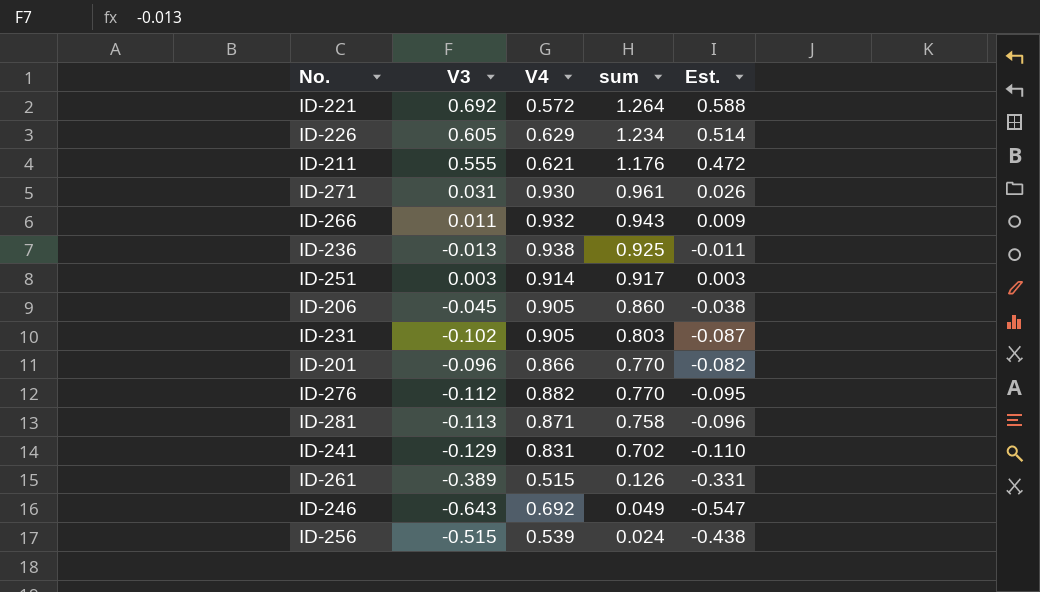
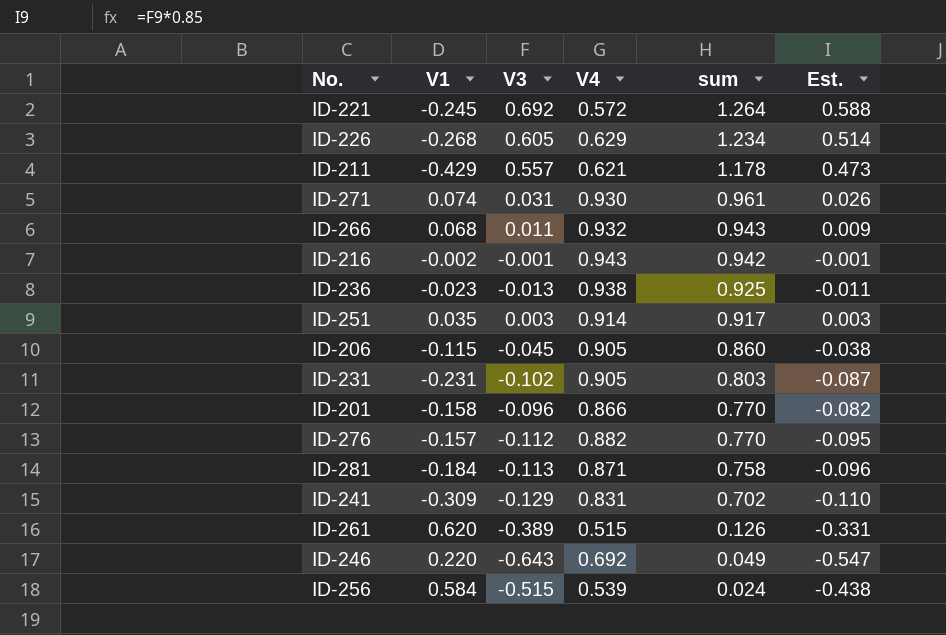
column V1 | position: none -> 2
ID-211 | V3: 0.555 -> 0.557
ID-211 | sum: 1.176 -> 1.178
ID-211 | Est.: 0.472 -> 0.473
row ID-216: none -> -0.002 | -0.001 | 0.943 | 0.942 | -0.001

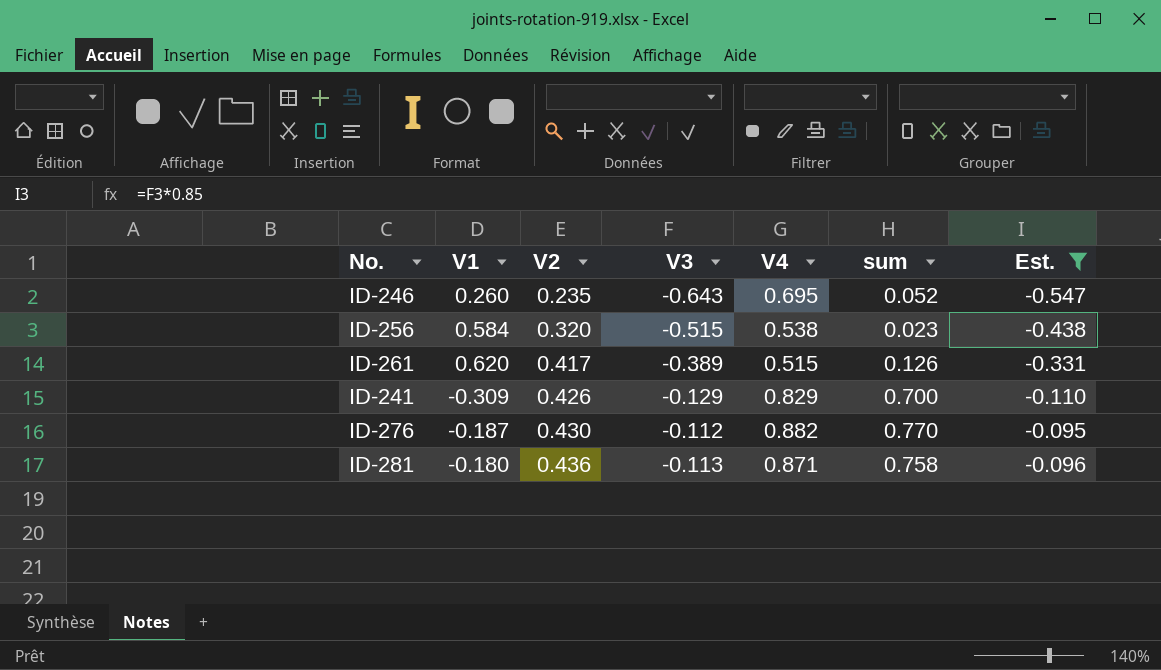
filter: none -> Est. <= -0.095
row order: sum descending -> V2 ascending
column V2 | position: none -> 3
ID-246 | V1: 0.220 -> 0.260
ID-246 | V4: 0.692 -> 0.695
ID-246 | sum: 0.049 -> 0.052
ID-256 | V4: 0.539 -> 0.538
ID-256 | sum: 0.024 -> 0.023
ID-241 | V4: 0.831 -> 0.829
ID-241 | sum: 0.702 -> 0.700
ID-276 | V1: -0.157 -> -0.187
ID-281 | V1: -0.184 -> -0.180

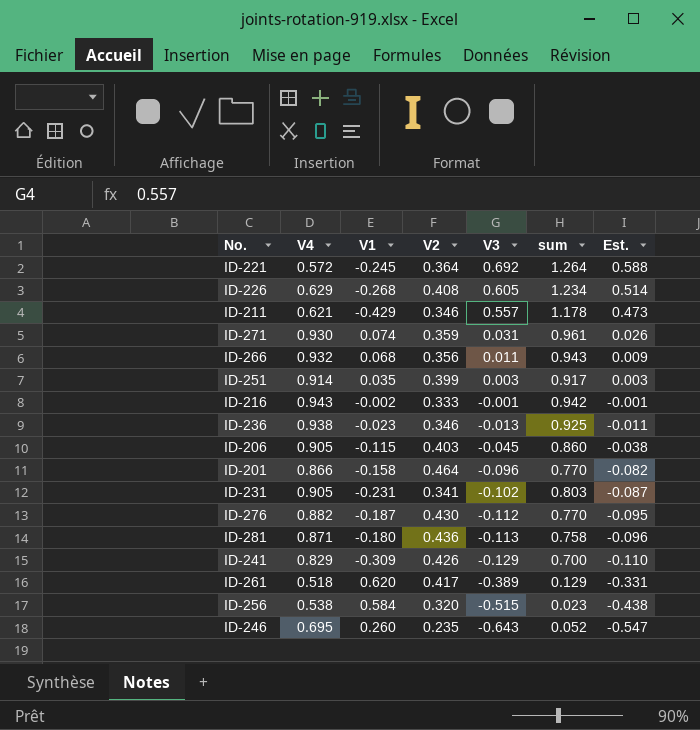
filter: Est. <= -0.095 -> none
row order: V2 ascending -> V3 descending
column V4 | position: 5 -> 2
ID-261 | V4: 0.515 -> 0.518
ID-261 | sum: 0.126 -> 0.129

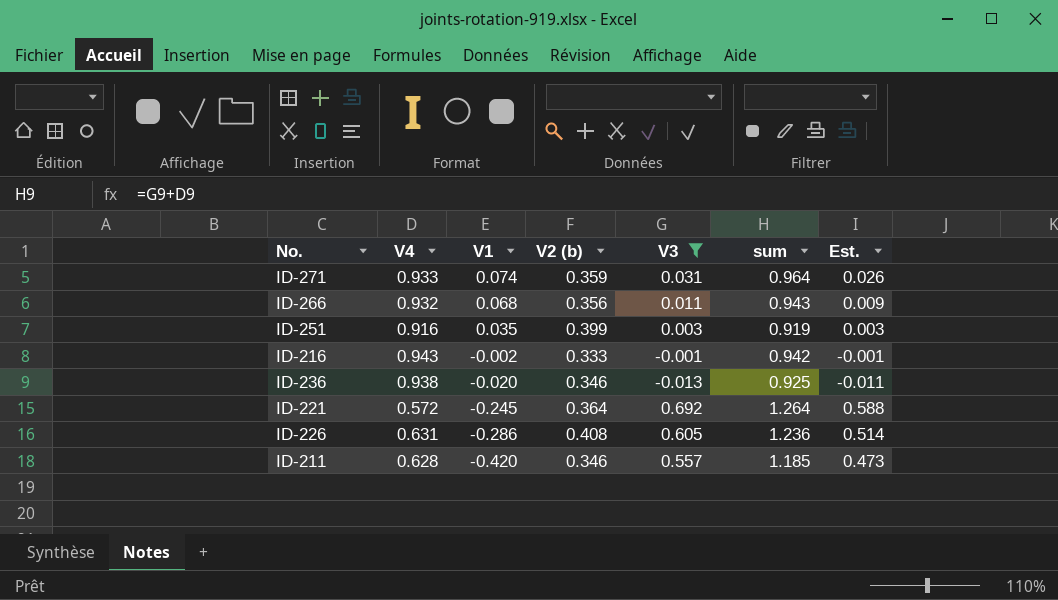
filter: none -> V3 >= -0.013
row order: V3 descending -> V1 descending
column name: V2 -> V2 (b)
ID-271 | V4: 0.930 -> 0.933
ID-271 | sum: 0.961 -> 0.964
ID-251 | V4: 0.914 -> 0.916
ID-251 | sum: 0.917 -> 0.919
ID-236 | V1: -0.023 -> -0.020
ID-226 | V4: 0.629 -> 0.631
ID-226 | V1: -0.268 -> -0.286
ID-226 | sum: 1.234 -> 1.236
ID-211 | V4: 0.621 -> 0.628
ID-211 | V1: -0.429 -> -0.420
ID-211 | sum: 1.178 -> 1.185

